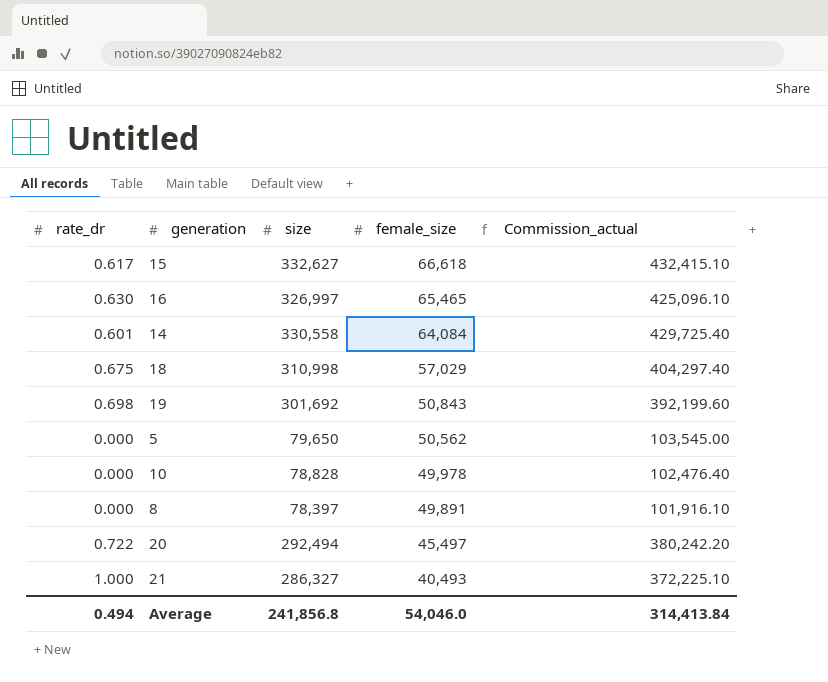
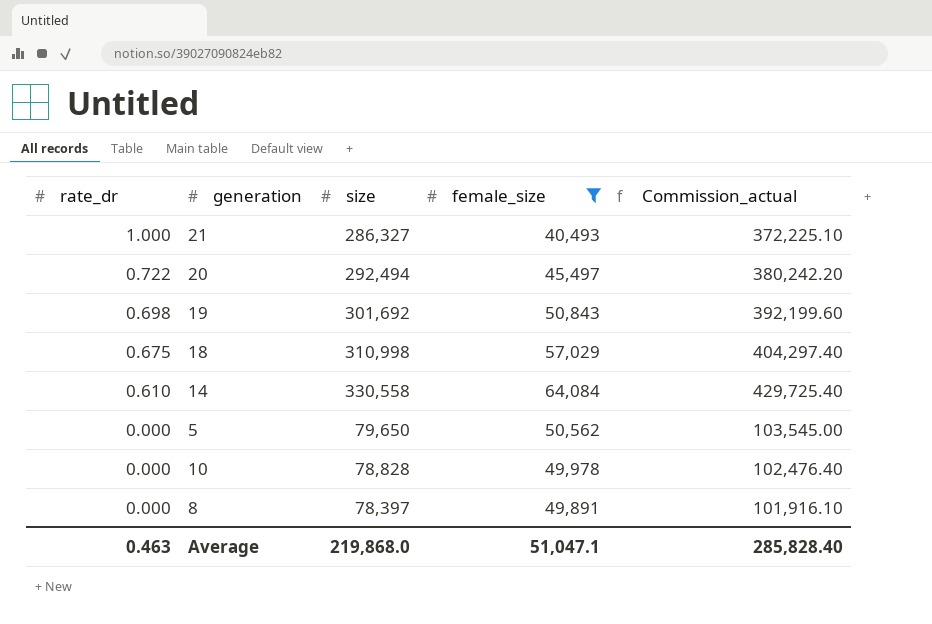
filter: none -> female_size <= 64,084
row order: female_size descending -> rate_dr descending
14 | rate_dr: 0.601 -> 0.610
Average | rate_dr: 0.494 -> 0.463
Average | size: 241,856.8 -> 219,868.0
Average | female_size: 54,046.0 -> 51,047.1
Average | Commission_actual: 314,413.84 -> 285,828.40

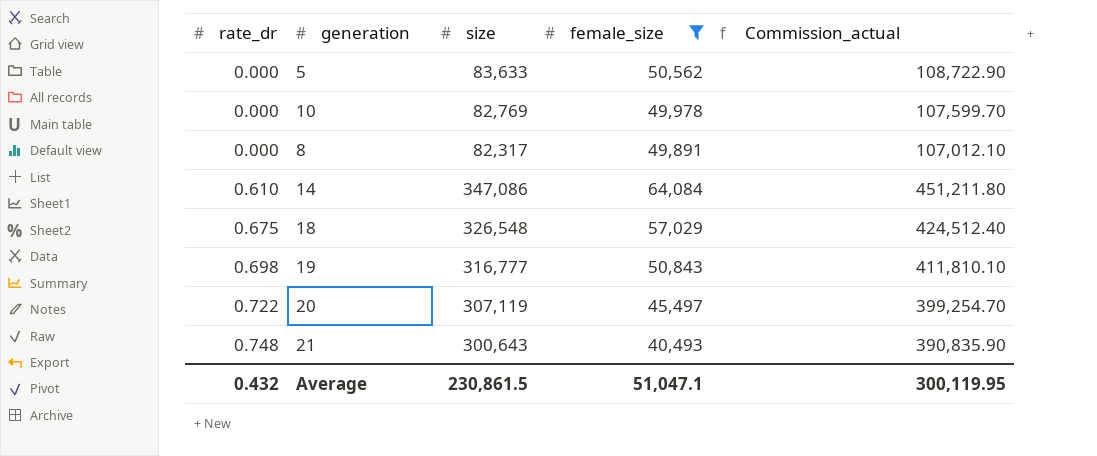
row order: rate_dr descending -> rate_dr ascending
5 | size: 79,650 -> 83,633
5 | Commission_actual: 103,545.00 -> 108,722.90
10 | size: 78,828 -> 82,769
10 | Commission_actual: 102,476.40 -> 107,599.70
8 | size: 78,397 -> 82,317
8 | Commission_actual: 101,916.10 -> 107,012.10
14 | size: 330,558 -> 347,086
14 | Commission_actual: 429,725.40 -> 451,211.80
18 | size: 310,998 -> 326,548
18 | Commission_actual: 404,297.40 -> 424,512.40
19 | size: 301,692 -> 316,777
19 | Commission_actual: 392,199.60 -> 411,810.10
20 | size: 292,494 -> 307,119
20 | Commission_actual: 380,242.20 -> 399,254.70
21 | rate_dr: 1.000 -> 0.748
21 | size: 286,327 -> 300,643
21 | Commission_actual: 372,225.10 -> 390,835.90
Average | rate_dr: 0.463 -> 0.432
Average | size: 219,868.0 -> 230,861.5
Average | Commission_actual: 285,828.40 -> 300,119.95

